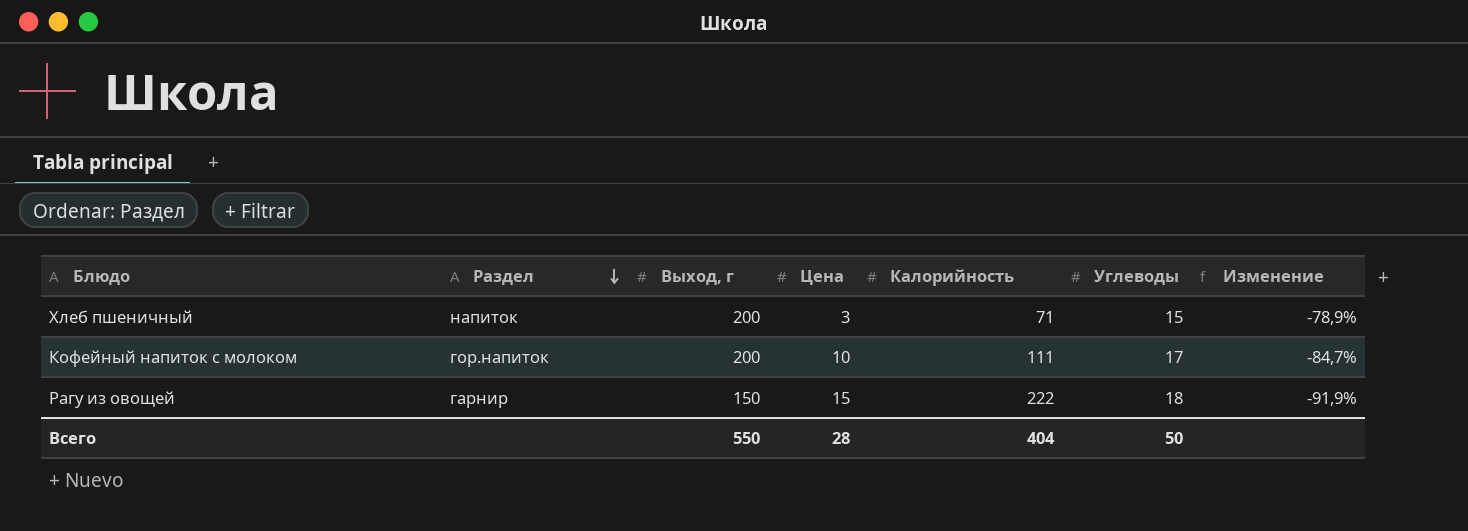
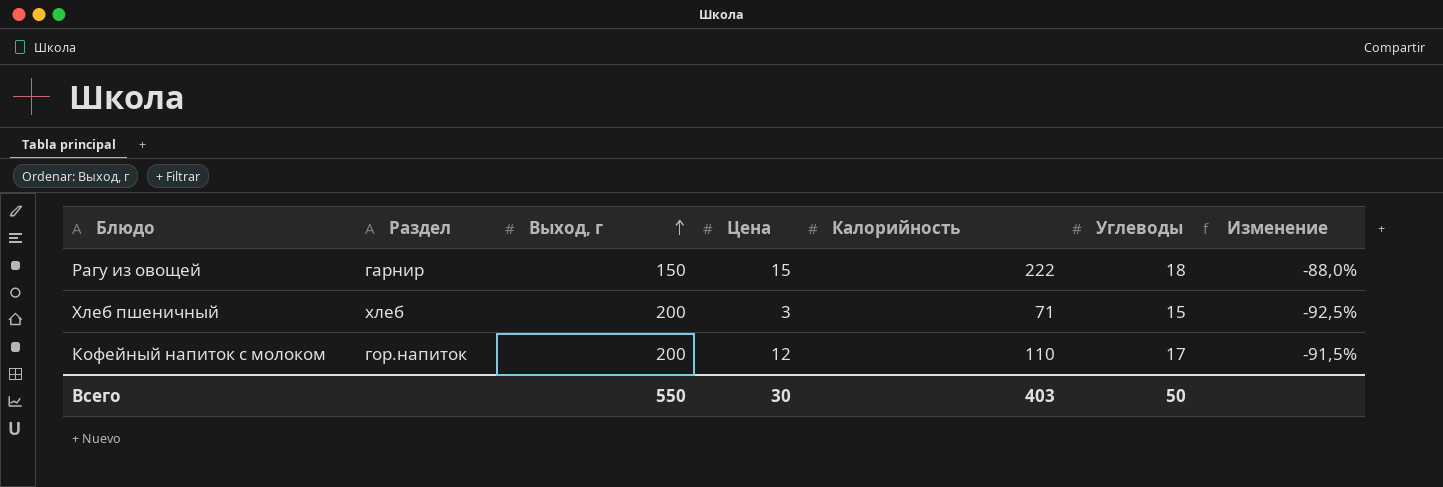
row order: Раздел descending -> Выход, г ascending
column Изменение | formula: ([Углеводы] - [Калорийность]) / [Калорийность] -> ([Углеводы] - [Выход, г]) / [Выход, г]
Хлеб пшеничный | Раздел: напиток -> хлеб
Кофейный напиток с молоком | Цена: 10 -> 12
Кофейный напиток с молоком | Калорийность: 111 -> 110
Всего | Цена: 28 -> 30
Всего | Калорийность: 404 -> 403

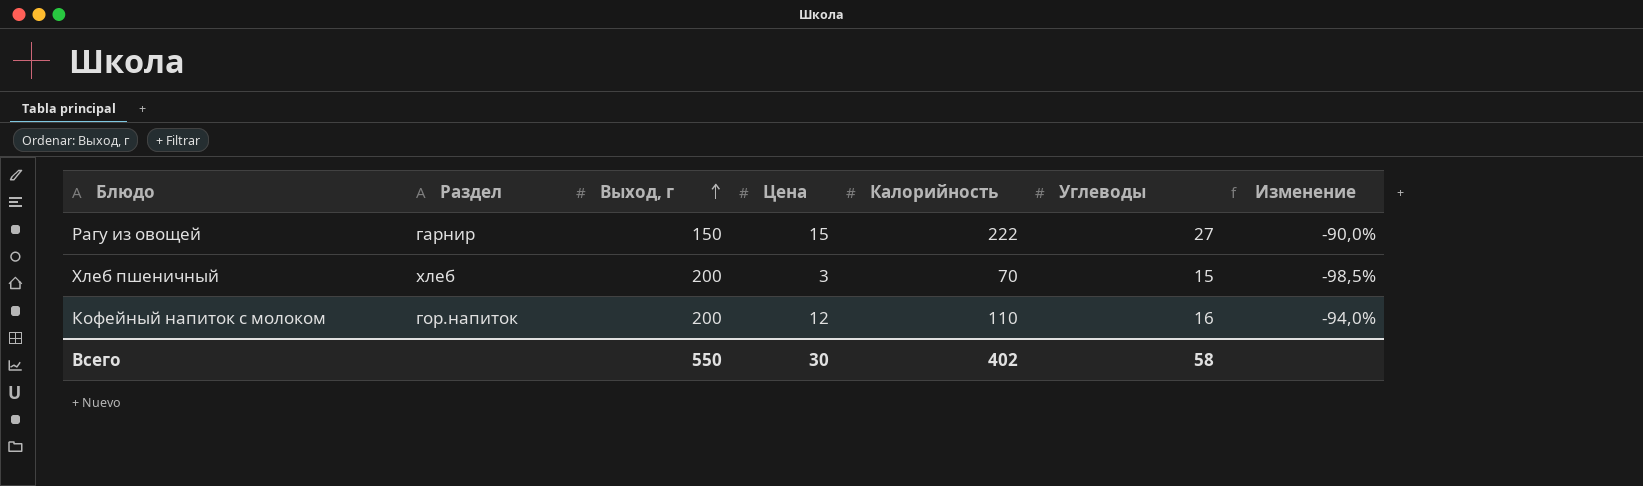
column Изменение | formula: ([Углеводы] - [Выход, г]) / [Выход, г] -> ([Цена] - [Выход, г]) / [Выход, г]
Рагу из овощей | Углеводы: 18 -> 27
Хлеб пшеничный | Калорийность: 71 -> 70
Кофейный напиток с молоком | Углеводы: 17 -> 16
Всего | Калорийность: 403 -> 402
Всего | Углеводы: 50 -> 58

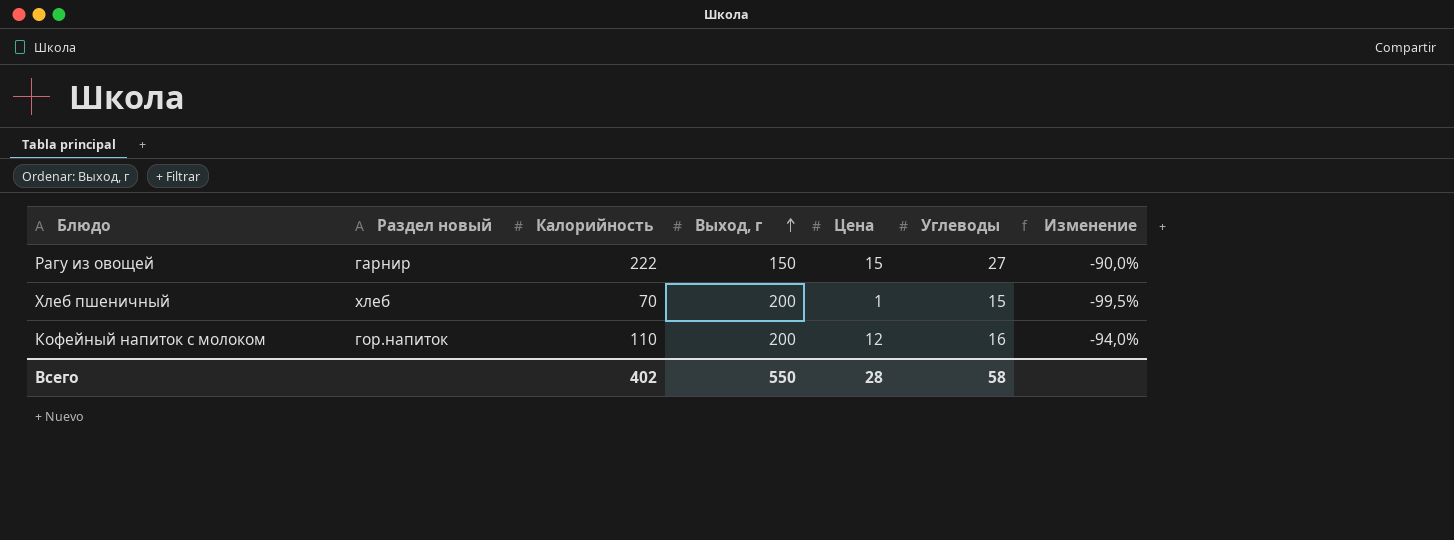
column name: Раздел -> Раздел новый
column Калорийность | position: 5 -> 3
Хлеб пшеничный | Цена: 3 -> 1
Хлеб пшеничный | Изменение: -98,5% -> -99,5%
Всего | Цена: 30 -> 28

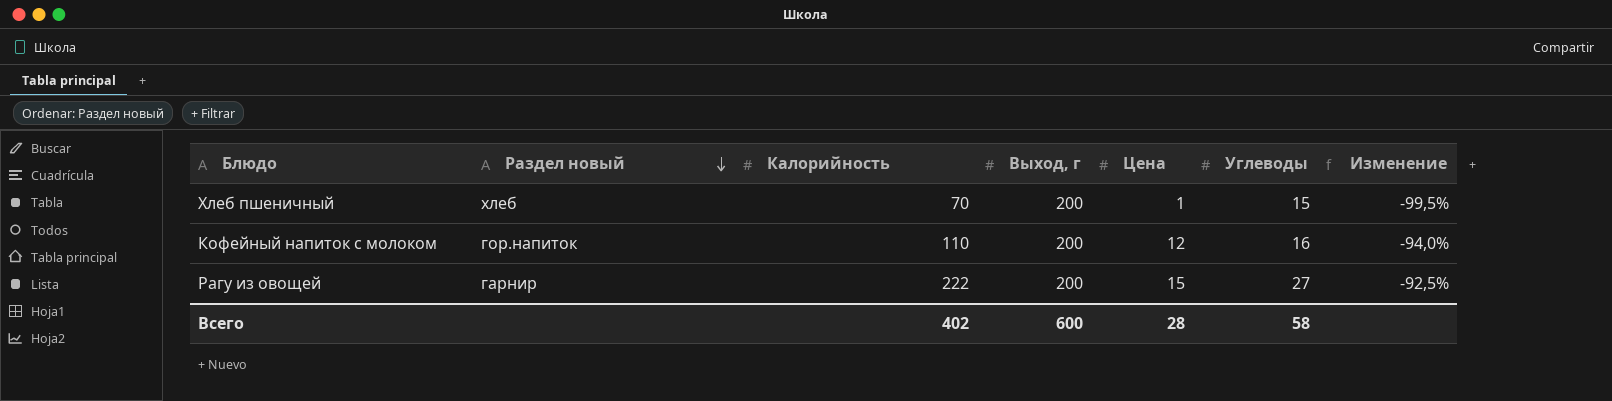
row order: Выход, г ascending -> Раздел новый descending
Рагу из овощей | Выход, г: 150 -> 200
Рагу из овощей | Изменение: -90,0% -> -92,5%
Всего | Выход, г: 550 -> 600

